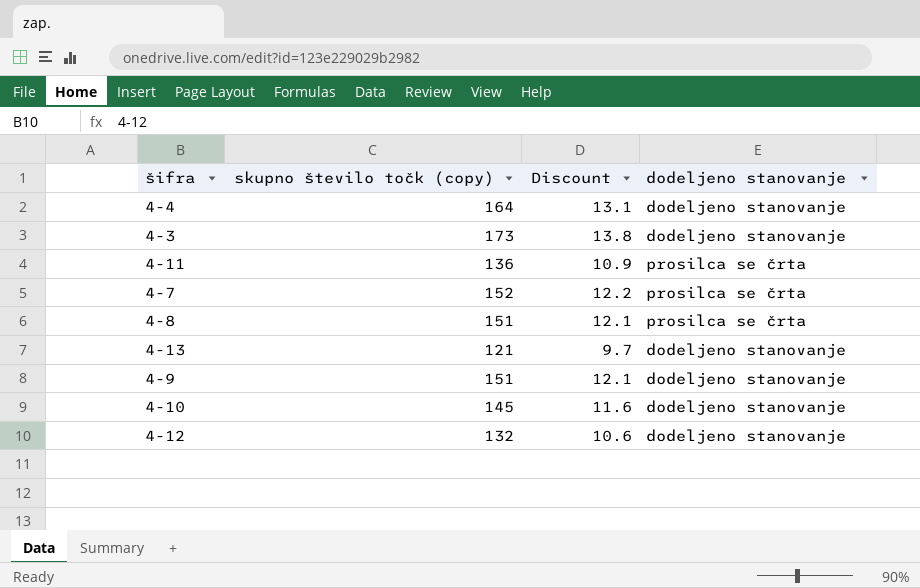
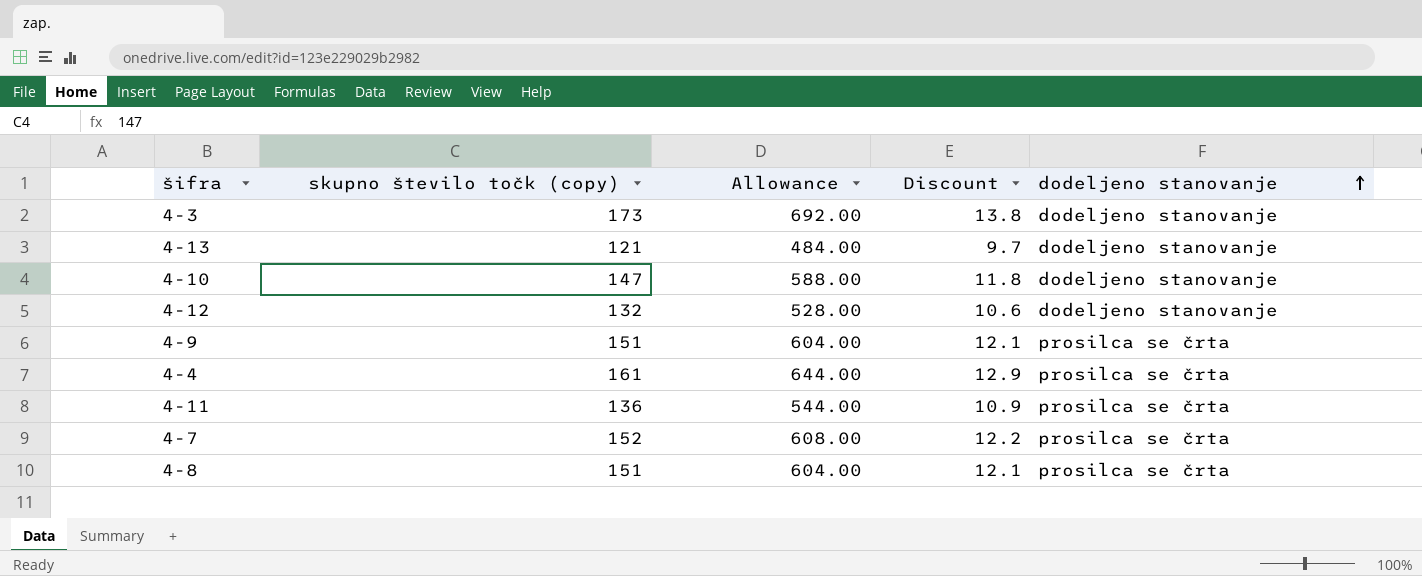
row order: none -> dodeljeno stanovanje ascending
column Allowance | formula: none -> [skupno število točk (copy)] * 4
4-10 | skupno število točk (copy): 145 -> 147
4-10 | Discount: 11.6 -> 11.8
4-9 | dodeljeno stanovanje: dodeljeno stanovanje -> prosilca se črta
4-4 | skupno število točk (copy): 164 -> 161
4-4 | Discount: 13.1 -> 12.9
4-4 | dodeljeno stanovanje: dodeljeno stanovanje -> prosilca se črta

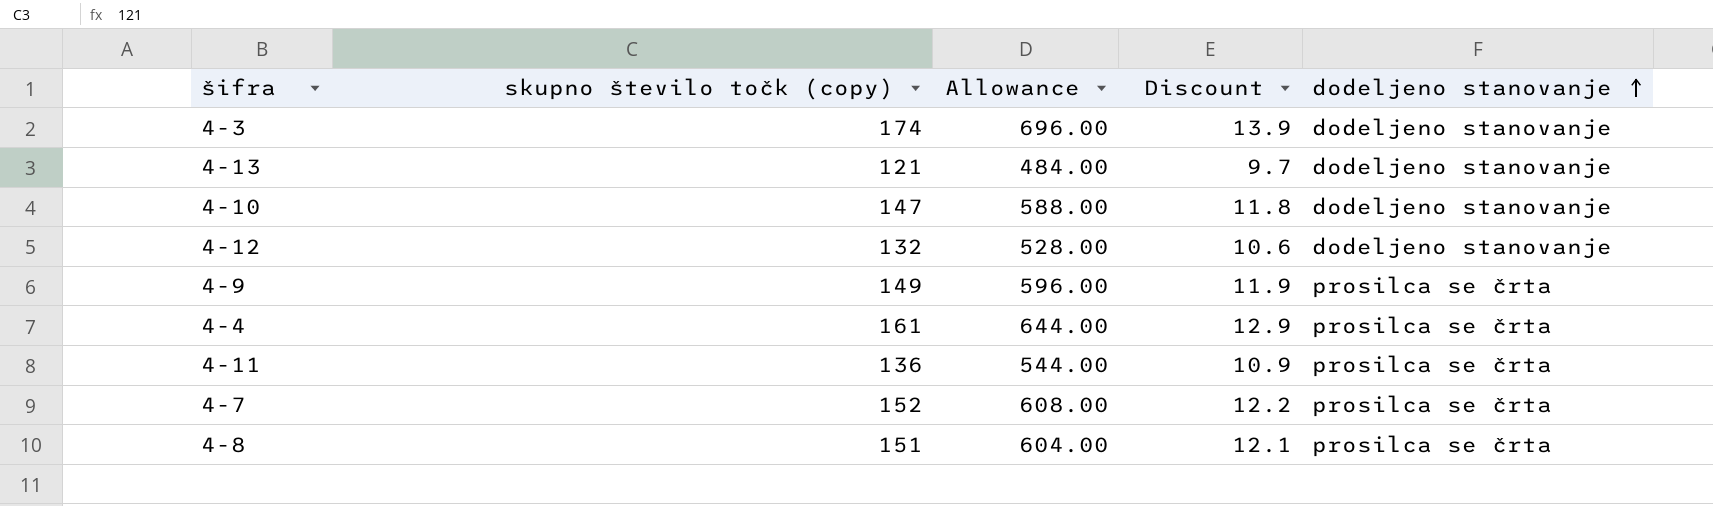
4-3 | skupno število točk (copy): 173 -> 174
4-3 | Allowance: 692.00 -> 696.00
4-3 | Discount: 13.8 -> 13.9
4-9 | skupno število točk (copy): 151 -> 149
4-9 | Allowance: 604.00 -> 596.00
4-9 | Discount: 12.1 -> 11.9

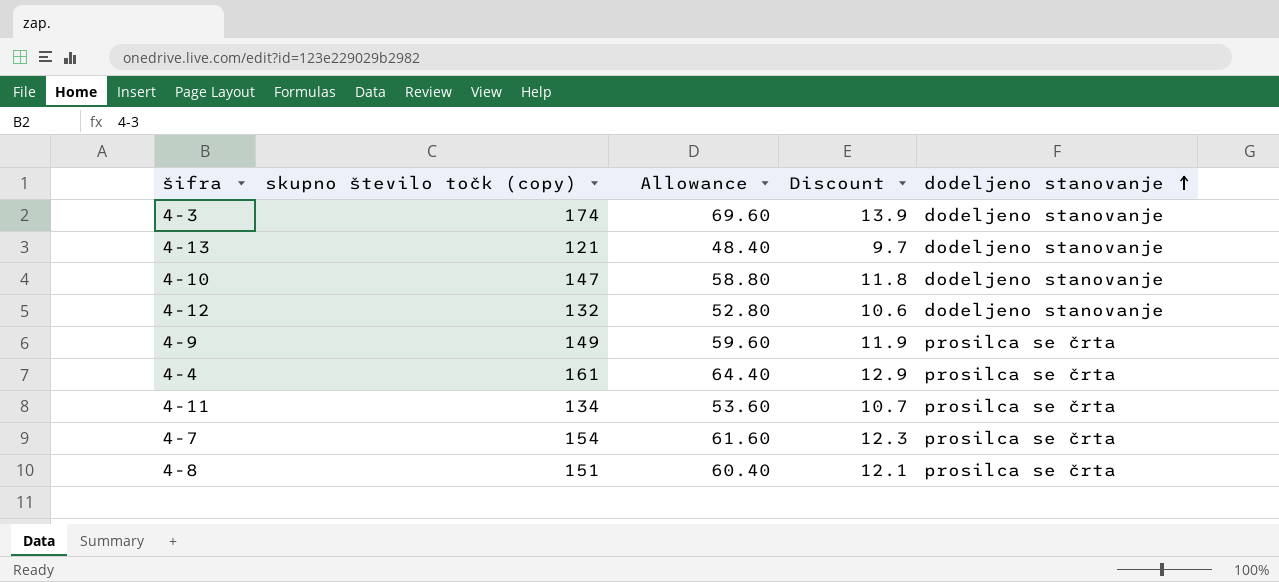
column Allowance | formula: [skupno število točk (copy)] * 4 -> [skupno število točk (copy)] * 0.4
4-11 | skupno število točk (copy): 136 -> 134
4-11 | Discount: 10.9 -> 10.7
4-7 | skupno število točk (copy): 152 -> 154
4-7 | Discount: 12.2 -> 12.3

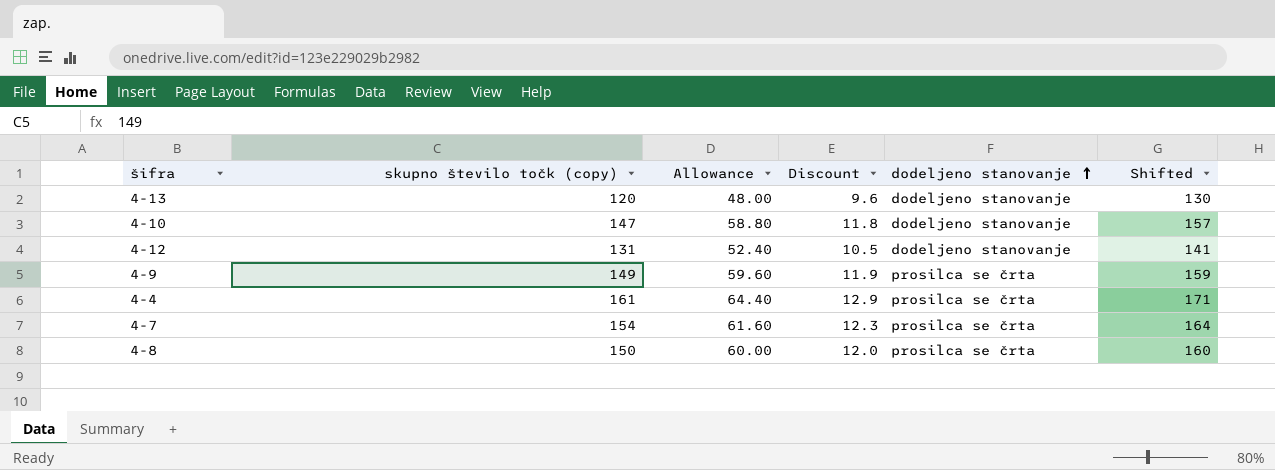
column Shifted | formula: none -> [skupno število točk (copy)] + 10
row 4-3: 174 | 69.60 | 13.9 | dodeljeno stanovanje -> none
row 4-11: 134 | 53.60 | 10.7 | prosilca se črta -> none
4-13 | skupno število točk (copy): 121 -> 120
4-13 | Allowance: 48.40 -> 48.00
4-13 | Discount: 9.7 -> 9.6
4-12 | skupno število točk (copy): 132 -> 131
4-12 | Allowance: 52.80 -> 52.40
4-12 | Discount: 10.6 -> 10.5
4-8 | skupno število točk (copy): 151 -> 150
4-8 | Allowance: 60.40 -> 60.00
4-8 | Discount: 12.1 -> 12.0

